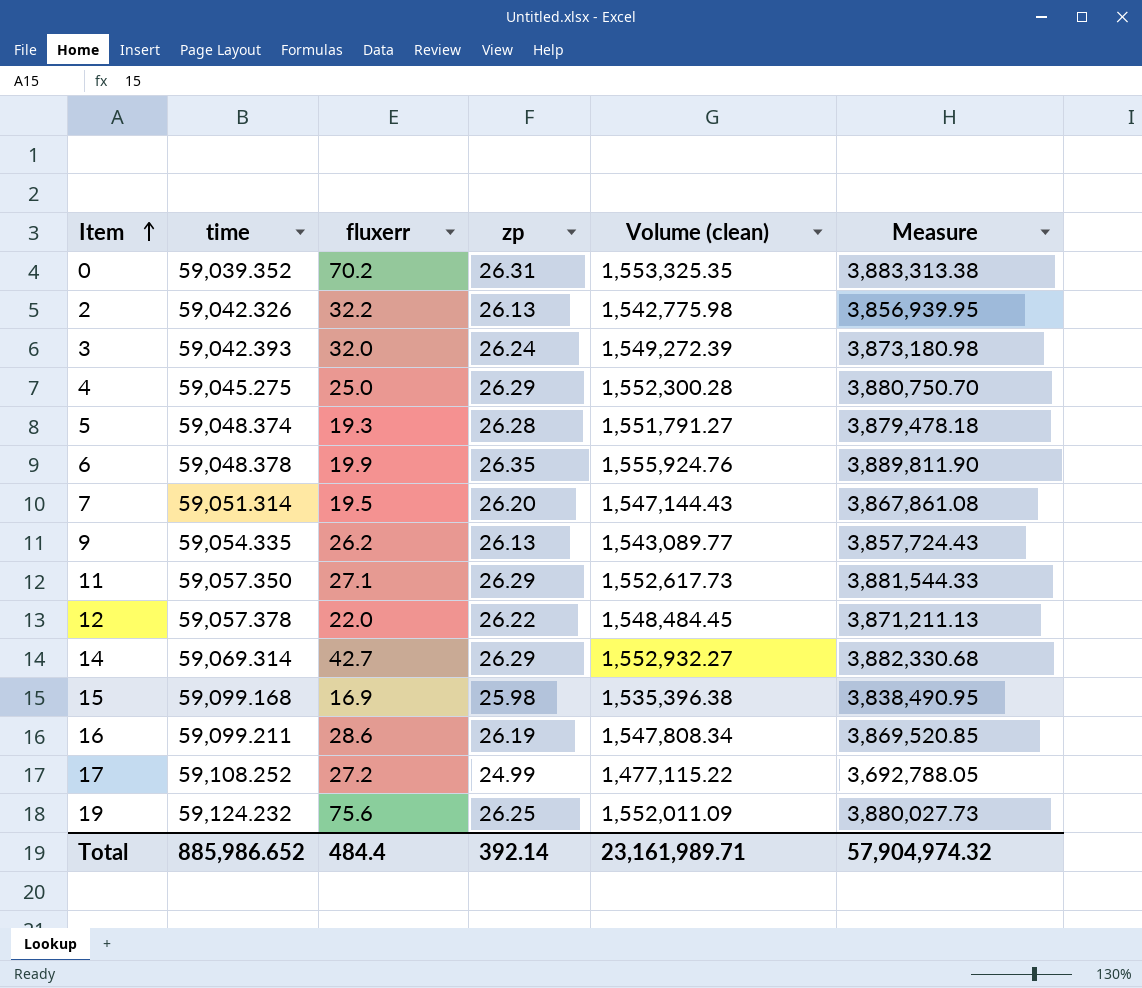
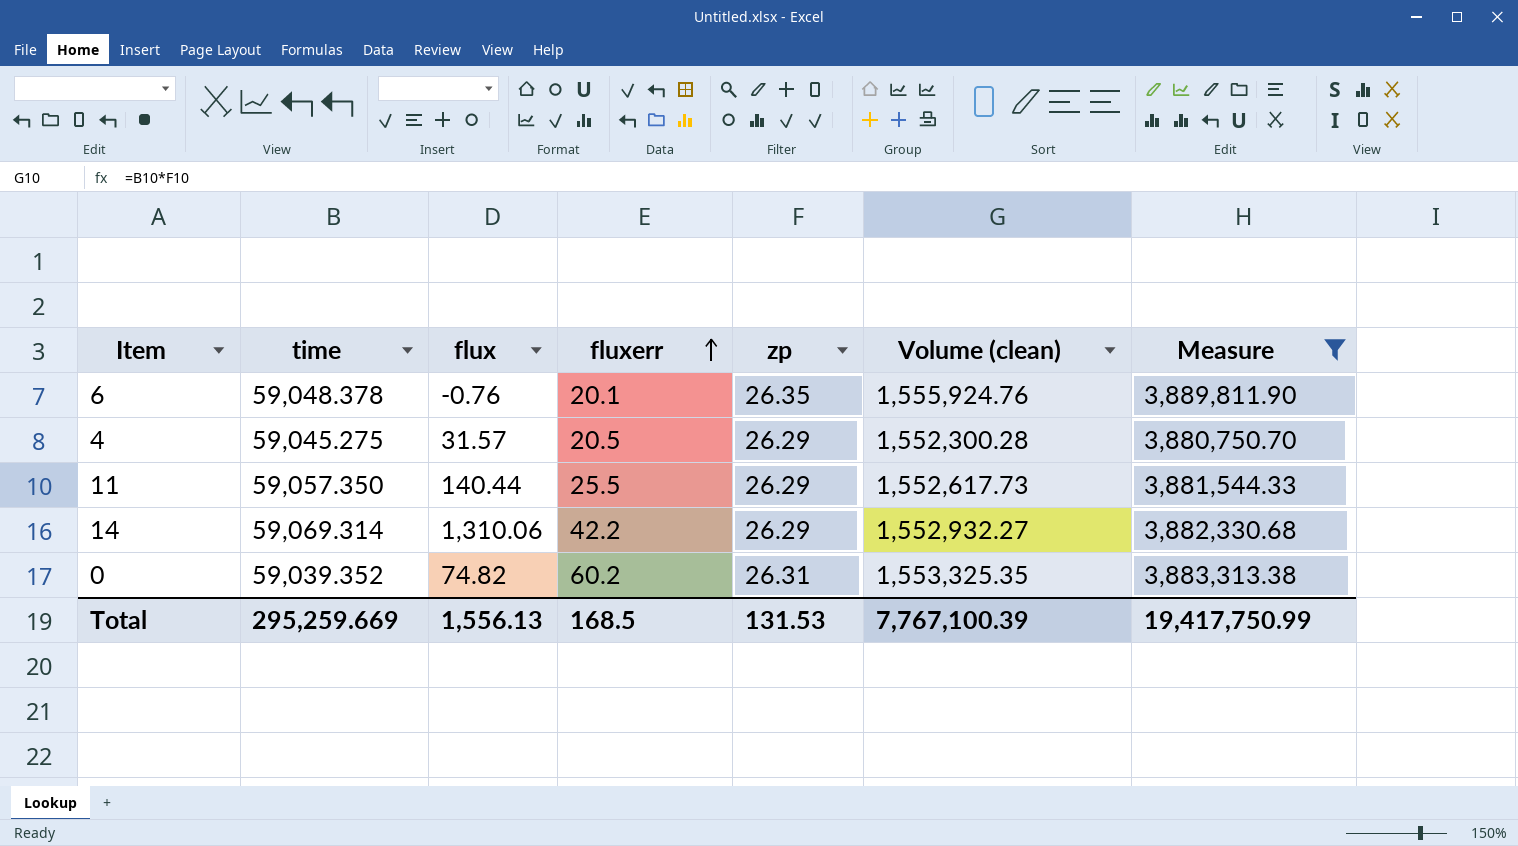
filter: none -> Measure >= 3,880,750.70
row order: Item ascending -> fluxerr ascending
column flux | position: none -> 3
6 | fluxerr: 19.9 -> 20.1
4 | fluxerr: 25.0 -> 20.5
11 | fluxerr: 27.1 -> 25.5
14 | fluxerr: 42.7 -> 42.2
0 | fluxerr: 70.2 -> 60.2
Total | time: 885,986.652 -> 295,259.669
Total | fluxerr: 484.4 -> 168.5
Total | zp: 392.14 -> 131.53
Total | Volume (clean): 23,161,989.71 -> 7,767,100.39
Total | Measure: 57,904,974.32 -> 19,417,750.99

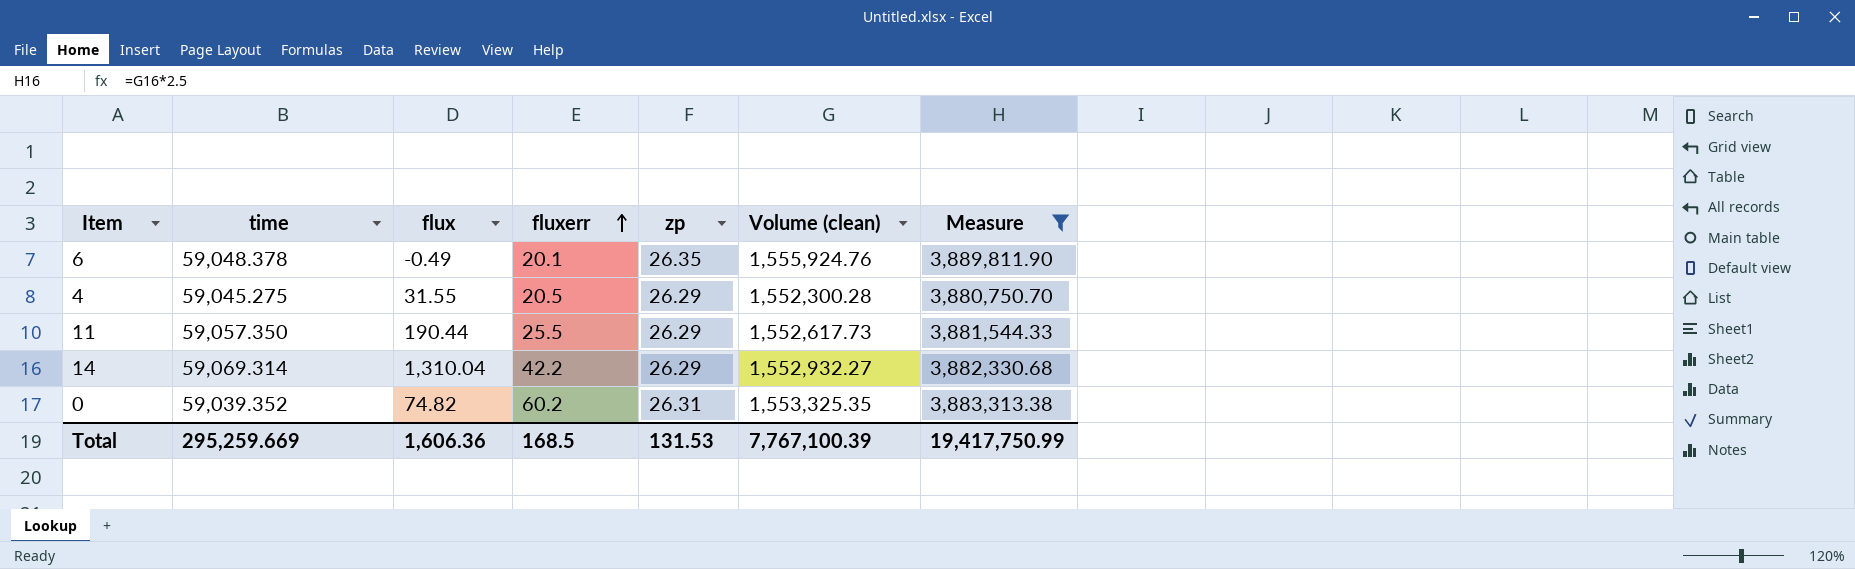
6 | flux: -0.76 -> -0.49
4 | flux: 31.57 -> 31.55
11 | flux: 140.44 -> 190.44
14 | flux: 1,310.06 -> 1,310.04
Total | flux: 1,556.13 -> 1,606.36

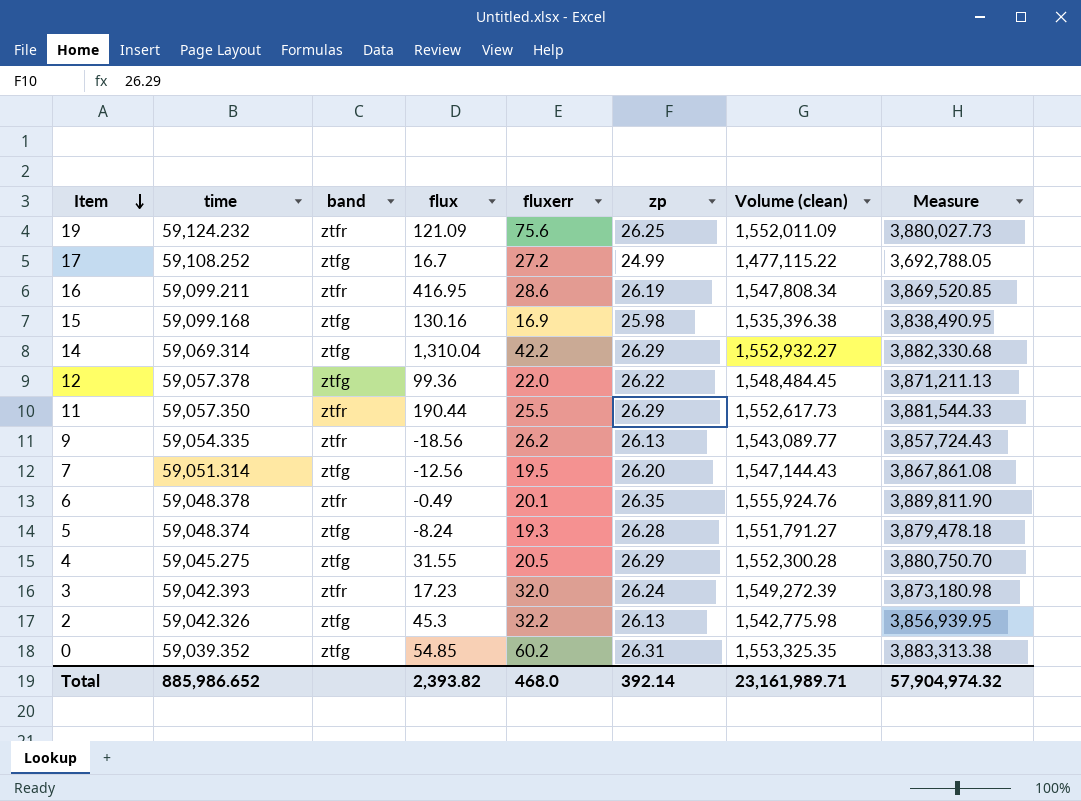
filter: Measure >= 3,880,750.70 -> none
row order: fluxerr ascending -> Item descending
column band | position: none -> 3
0 | flux: 74.82 -> 54.85
Total | time: 295,259.669 -> 885,986.652
Total | flux: 1,606.36 -> 2,393.82
Total | fluxerr: 168.5 -> 468.0
Total | zp: 131.53 -> 392.14
Total | Volume (clean): 7,767,100.39 -> 23,161,989.71
Total | Measure: 19,417,750.99 -> 57,904,974.32

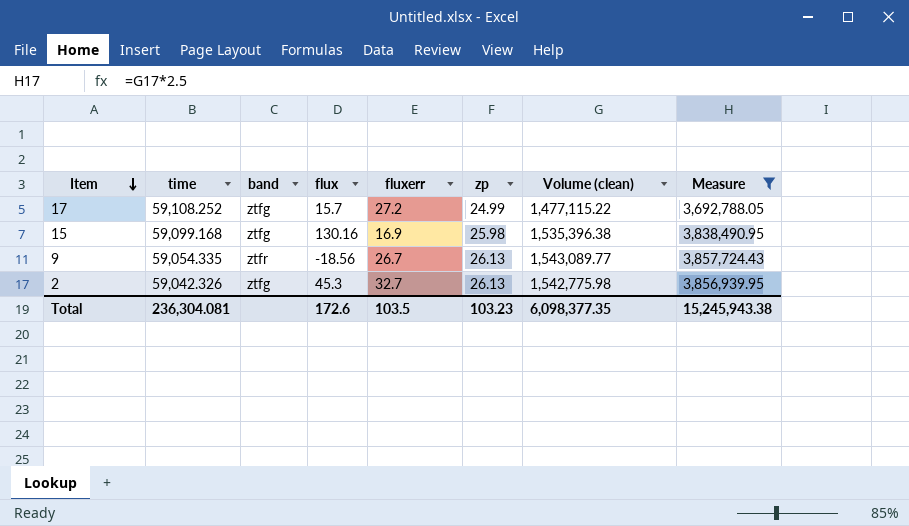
filter: none -> Measure <= 3,857,724.43
17 | flux: 16.7 -> 15.7
9 | fluxerr: 26.2 -> 26.7
2 | fluxerr: 32.2 -> 32.7
Total | time: 885,986.652 -> 236,304.081
Total | flux: 2,393.82 -> 172.6
Total | fluxerr: 468.0 -> 103.5
Total | zp: 392.14 -> 103.23
Total | Volume (clean): 23,161,989.71 -> 6,098,377.35
Total | Measure: 57,904,974.32 -> 15,245,943.38

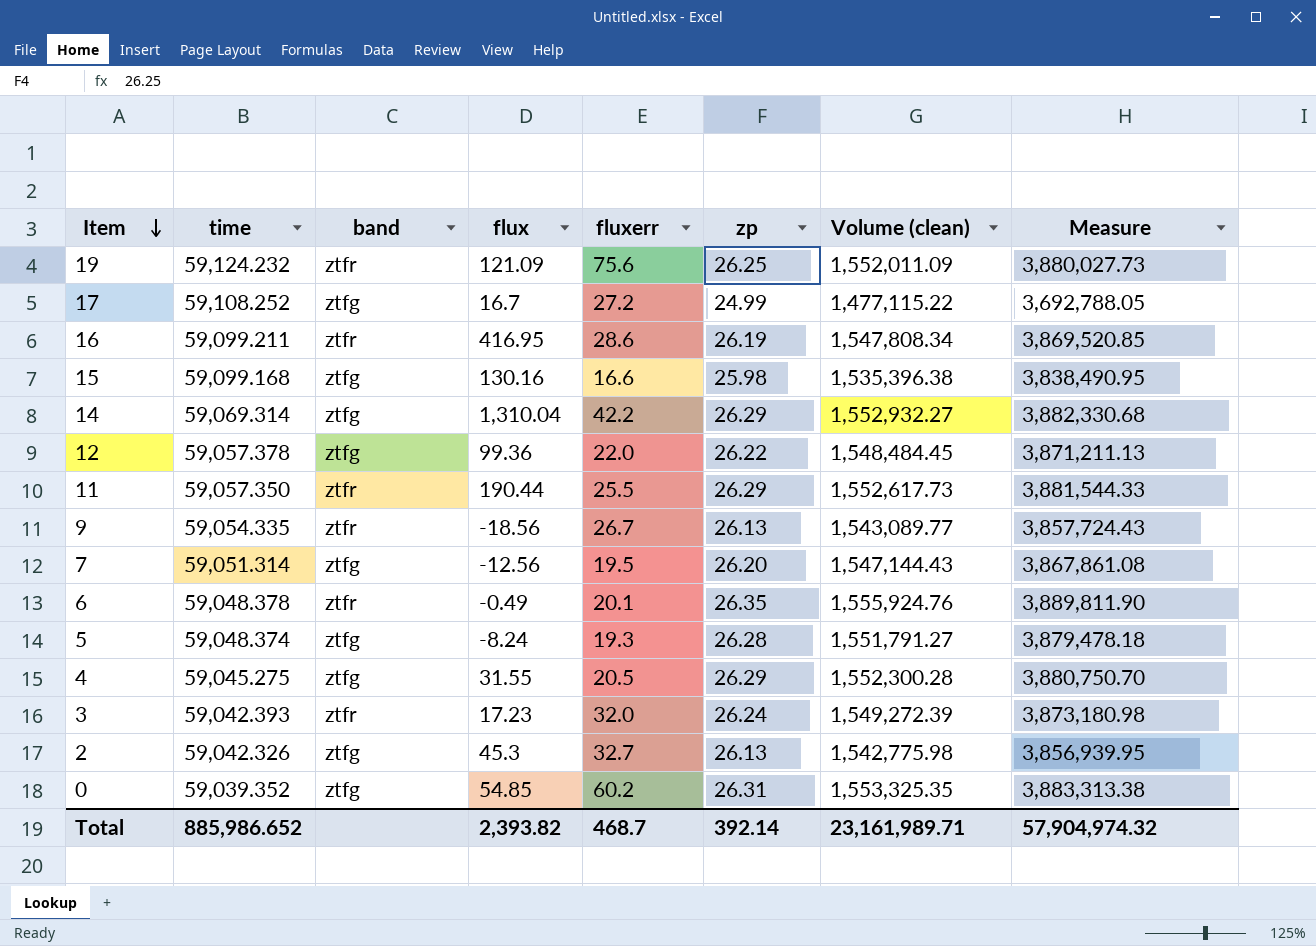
filter: Measure <= 3,857,724.43 -> none
17 | flux: 15.7 -> 16.7
15 | fluxerr: 16.9 -> 16.6
Total | time: 236,304.081 -> 885,986.652
Total | flux: 172.6 -> 2,393.82
Total | fluxerr: 103.5 -> 468.7
Total | zp: 103.23 -> 392.14
Total | Volume (clean): 6,098,377.35 -> 23,161,989.71
Total | Measure: 15,245,943.38 -> 57,904,974.32

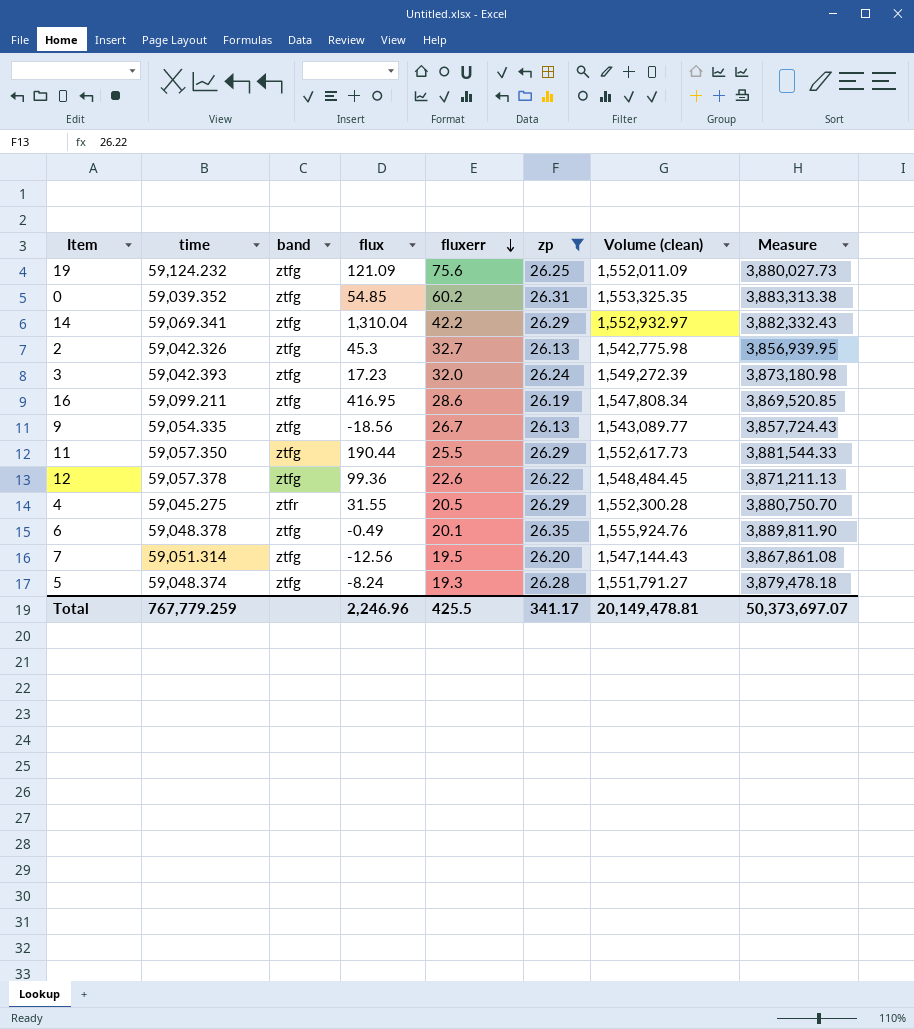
filter: none -> zp >= 26.13
row order: Item descending -> fluxerr descending
19 | band: ztfr -> ztfg
14 | time: 59,069.314 -> 59,069.341
14 | Volume (clean): 1,552,932.27 -> 1,552,932.97
14 | Measure: 3,882,330.68 -> 3,882,332.43
3 | band: ztfr -> ztfg
16 | band: ztfr -> ztfg
9 | band: ztfr -> ztfg
11 | band: ztfr -> ztfg
12 | fluxerr: 22.0 -> 22.6
4 | band: ztfg -> ztfr
6 | band: ztfr -> ztfg
Total | time: 885,986.652 -> 767,779.259
Total | flux: 2,393.82 -> 2,246.96
Total | fluxerr: 468.7 -> 425.5
Total | zp: 392.14 -> 341.17
Total | Volume (clean): 23,161,989.71 -> 20,149,478.81
Total | Measure: 57,904,974.32 -> 50,373,697.07

